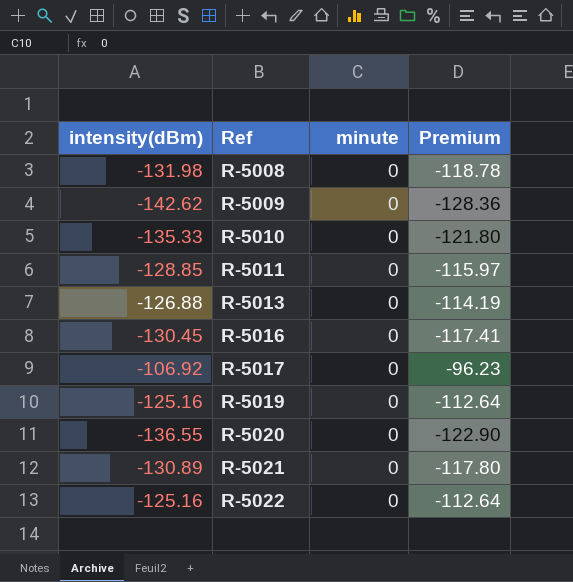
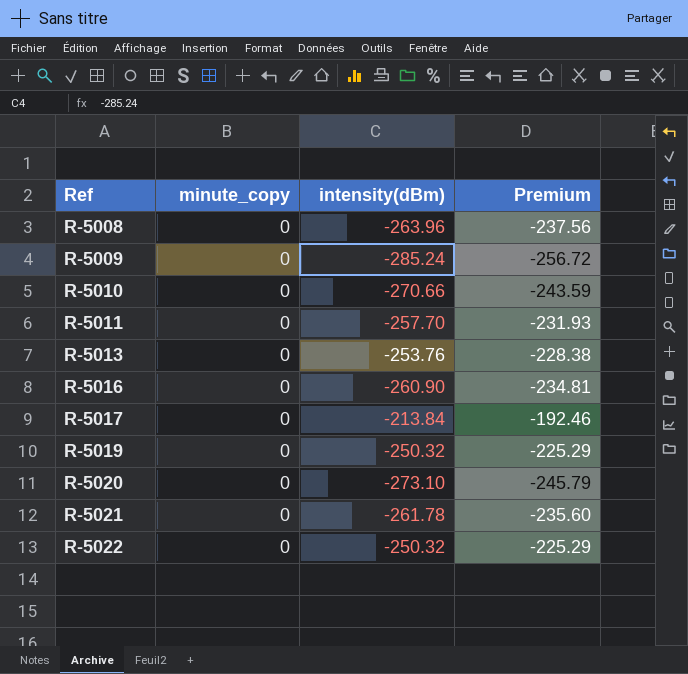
column name: minute -> minute_copy
column intensity(dBm) | position: 1 -> 3
R-5008 | intensity(dBm): -131.98 -> -263.96
R-5008 | Premium: -118.78 -> -237.56
R-5009 | intensity(dBm): -142.62 -> -285.24
R-5009 | Premium: -128.36 -> -256.72
R-5010 | intensity(dBm): -135.33 -> -270.66
R-5010 | Premium: -121.80 -> -243.59
R-5011 | intensity(dBm): -128.85 -> -257.70
R-5011 | Premium: -115.97 -> -231.93
R-5013 | intensity(dBm): -126.88 -> -253.76
R-5013 | Premium: -114.19 -> -228.38
R-5016 | intensity(dBm): -130.45 -> -260.90
R-5016 | Premium: -117.41 -> -234.81
R-5017 | intensity(dBm): -106.92 -> -213.84
R-5017 | Premium: -96.23 -> -192.46
R-5019 | intensity(dBm): -125.16 -> -250.32
R-5019 | Premium: -112.64 -> -225.29
R-5020 | intensity(dBm): -136.55 -> -273.10
R-5020 | Premium: -122.90 -> -245.79
R-5021 | intensity(dBm): -130.89 -> -261.78
R-5021 | Premium: -117.80 -> -235.60
R-5022 | intensity(dBm): -125.16 -> -250.32
R-5022 | Premium: -112.64 -> -225.29

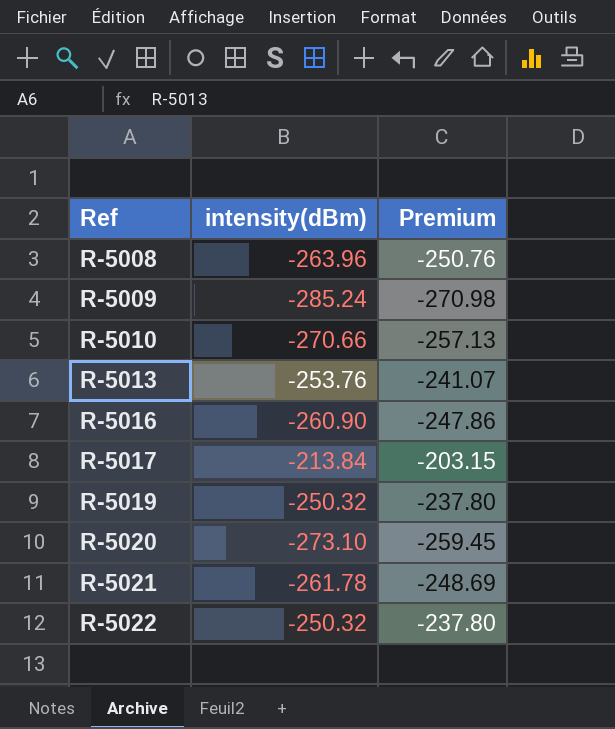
column minute_copy | position: 2 -> none
column Premium | formula: [intensity(dBm)] * 0.9 -> [intensity(dBm)] * 0.95
row R-5011: 0 | -257.70 | -231.93 -> none

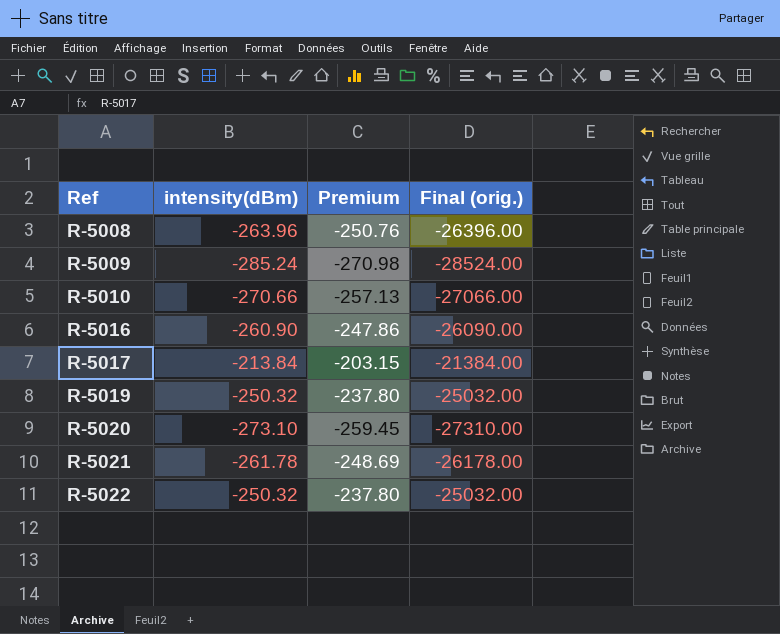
column Final (orig.) | formula: none -> [intensity(dBm)] * 100
row R-5013: -253.76 | -241.07 -> none

